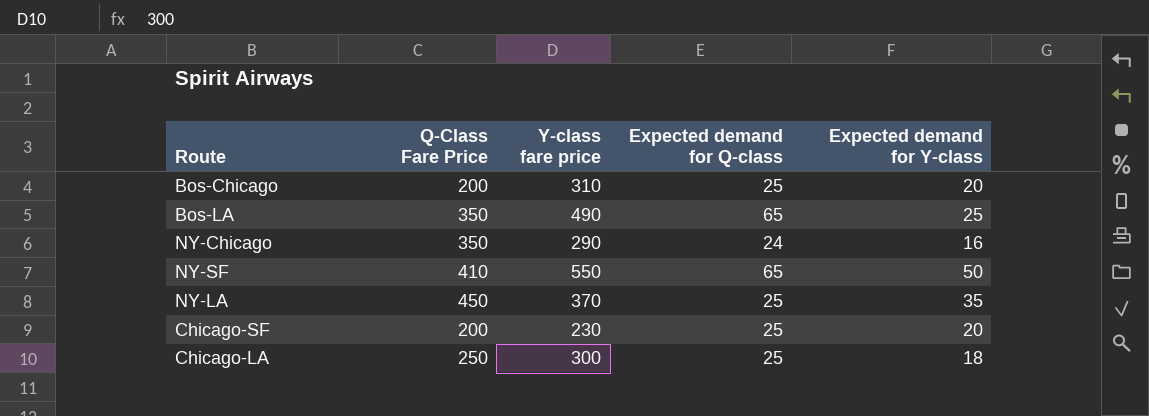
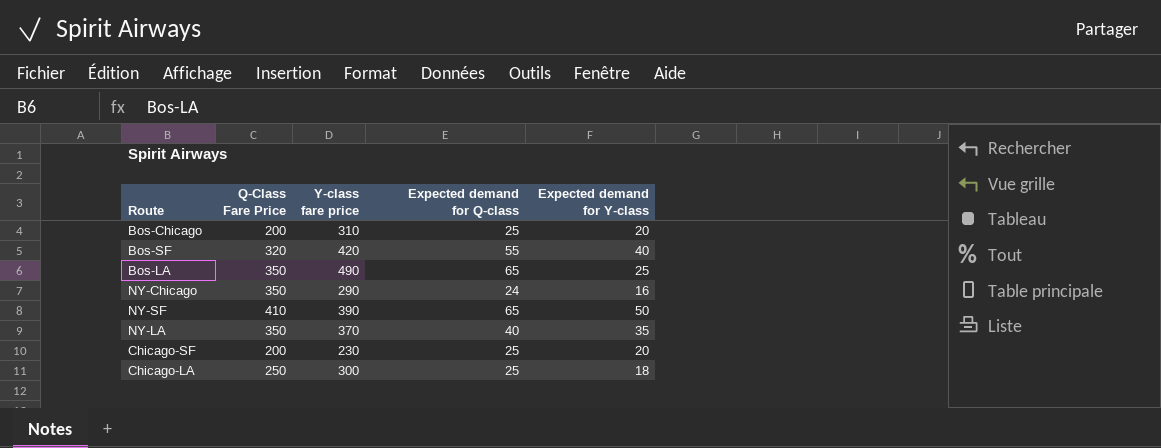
row Bos-SF: none -> 320 | 420 | 55 | 40
NY-SF | Y-class fare price: 550 -> 390
NY-LA | Q-Class Fare Price: 450 -> 350
NY-LA | Expected demand for Q-class: 25 -> 40

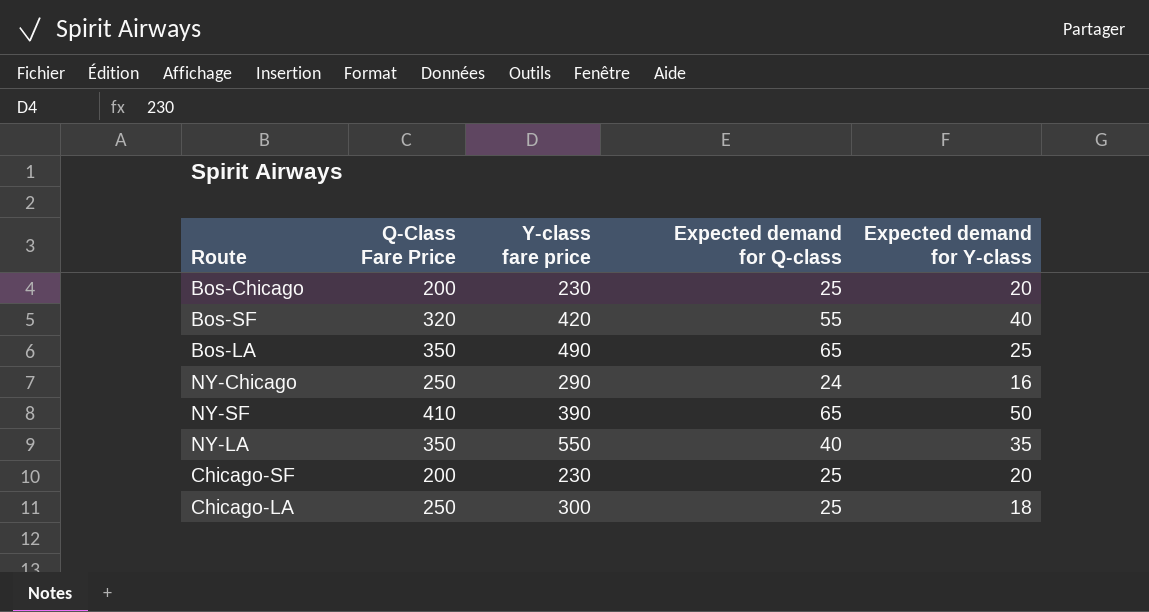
Bos-Chicago | Y-class fare price: 310 -> 230
NY-Chicago | Q-Class Fare Price: 350 -> 250
NY-LA | Y-class fare price: 370 -> 550

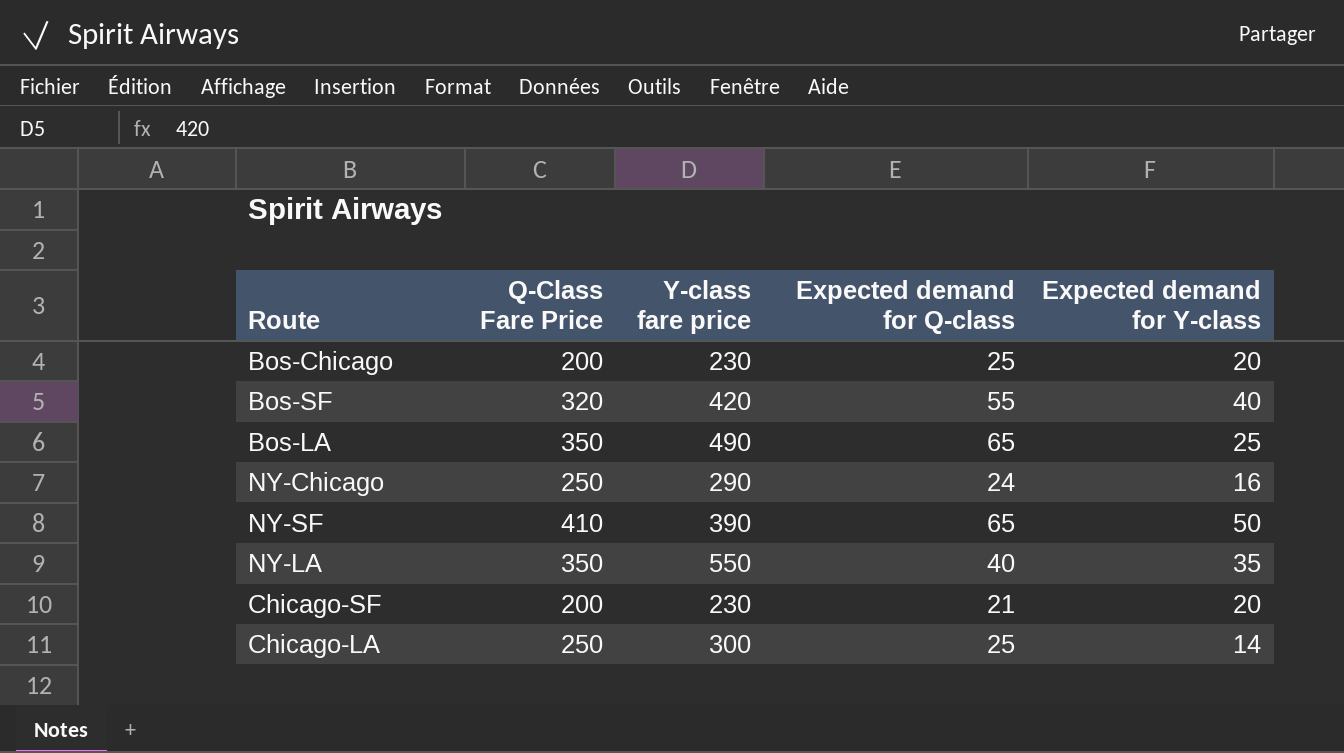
Chicago-SF | Expected demand for Q-class: 25 -> 21
Chicago-LA | Expected demand for Y-class: 18 -> 14

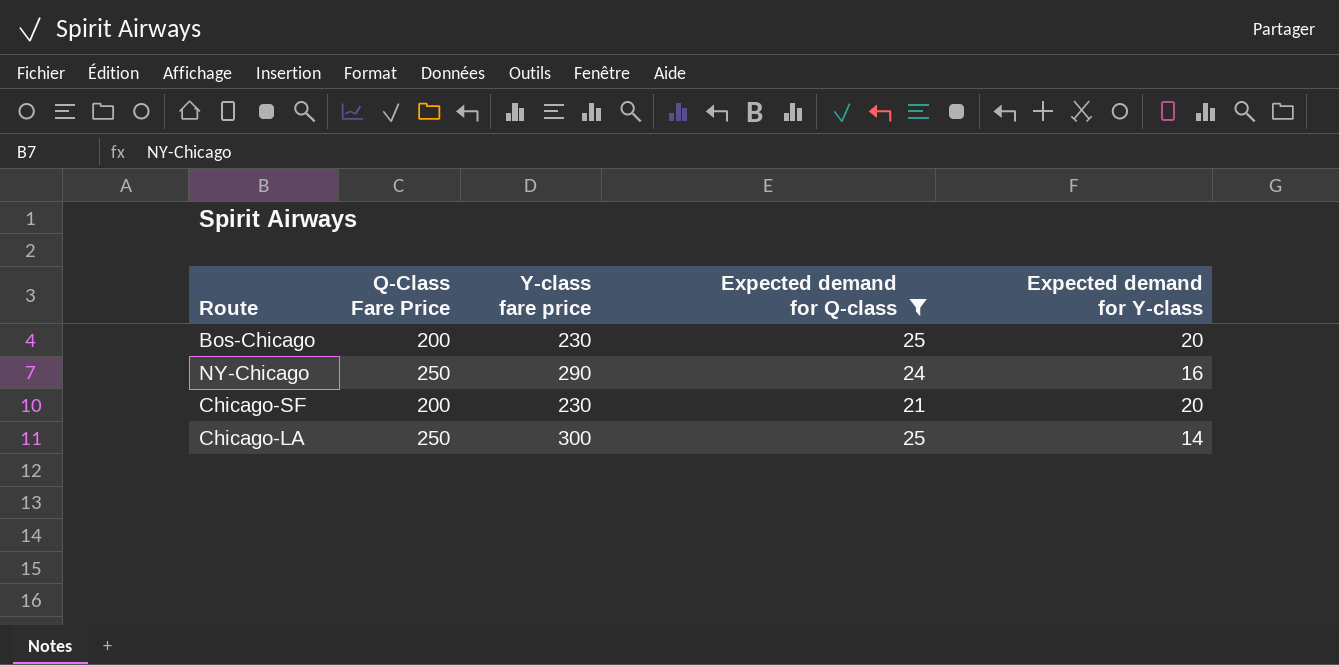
filter: none -> Expected demand for Q-class <= 25

